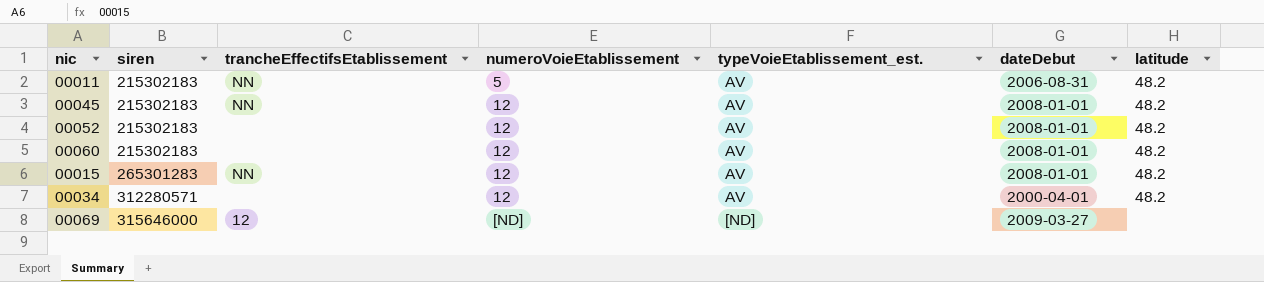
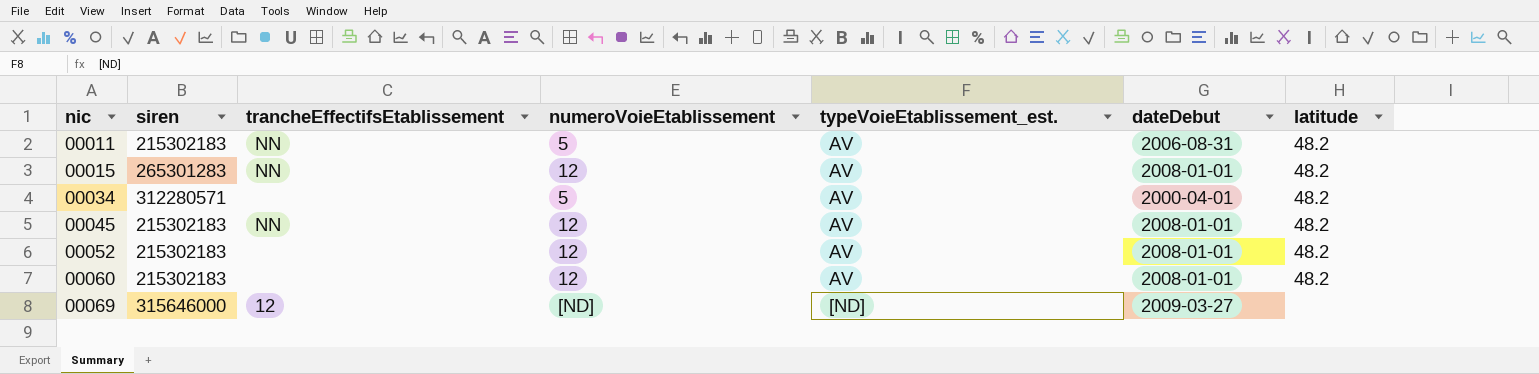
row order: siren ascending -> nic ascending
00034 | numeroVoieEtablissement: 12 -> 5

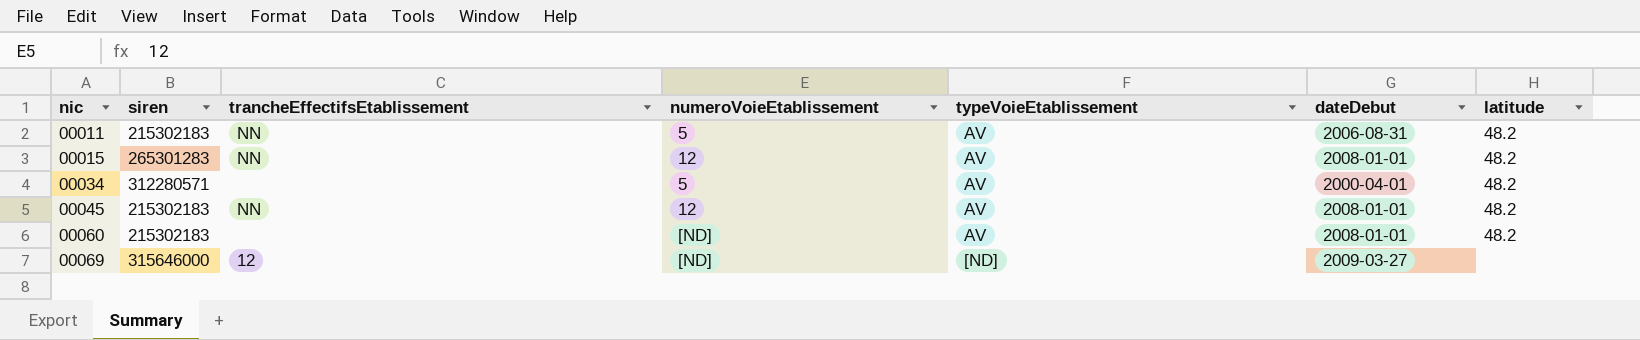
column name: typeVoieEtablissement_est. -> typeVoieEtablissement
row 00052: 215302183 | none | 12 | AV | 2008-01-01 | 48.2 -> none
00060 | numeroVoieEtablissement: 12 -> [ND]

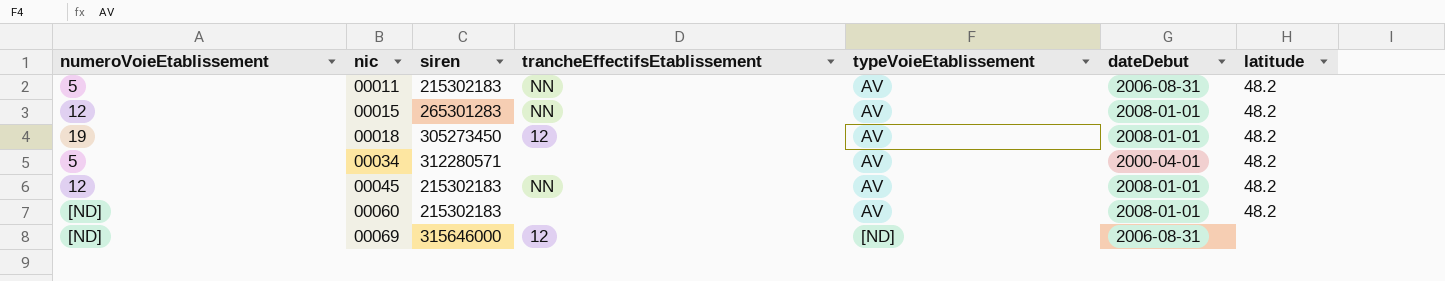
column numeroVoieEtablissement | position: 4 -> 1
row 00018: none -> 19 | 305273450 | 12 | AV | 2008-01-01 | 48.2
00069 | dateDebut: 2009-03-27 -> 2006-08-31

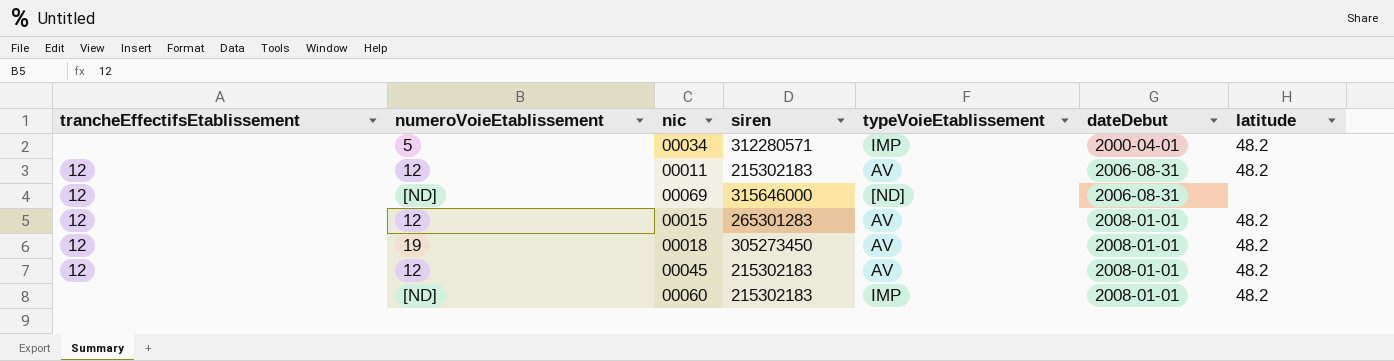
row order: nic ascending -> dateDebut ascending
column trancheEffectifsEtablissement | position: 4 -> 1
00034 | typeVoieEtablissement: AV -> IMP
00011 | trancheEffectifsEtablissement: NN -> 12
00011 | numeroVoieEtablissement: 5 -> 12
00015 | trancheEffectifsEtablissement: NN -> 12
00045 | trancheEffectifsEtablissement: NN -> 12
00060 | typeVoieEtablissement: AV -> IMP

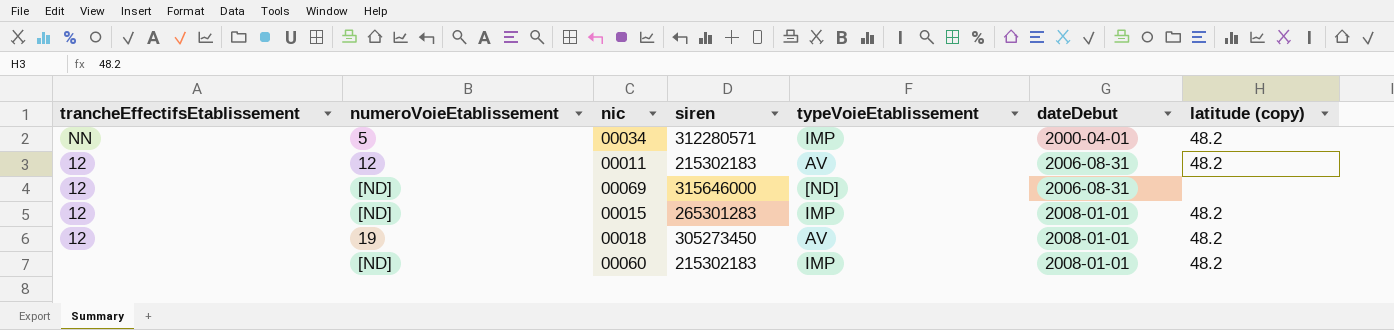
column name: latitude -> latitude (copy)
row 00045: 12 | 12 | 215302183 | AV | 2008-01-01 | 48.2 -> none
00034 | trancheEffectifsEtablissement: none -> NN
00015 | numeroVoieEtablissement: 12 -> [ND]
00015 | typeVoieEtablissement: AV -> IMP

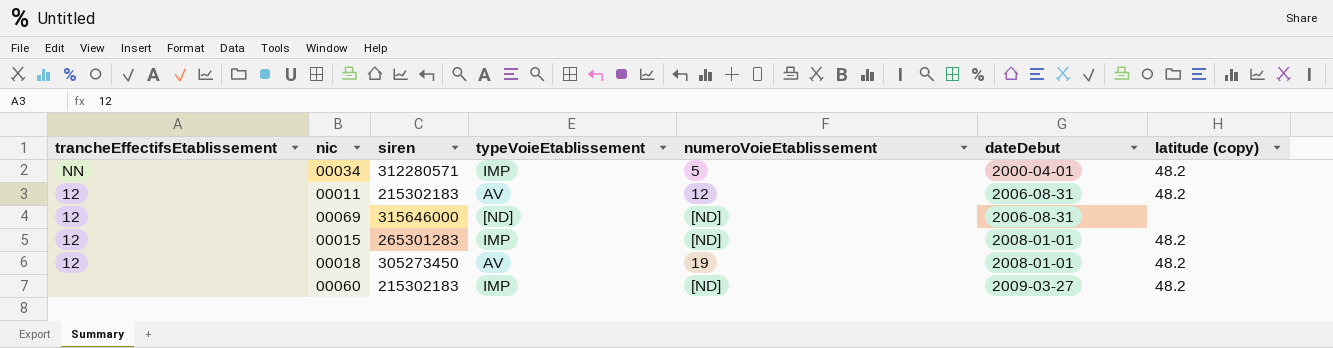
column numeroVoieEtablissement | position: 2 -> 5
00060 | dateDebut: 2008-01-01 -> 2009-03-27

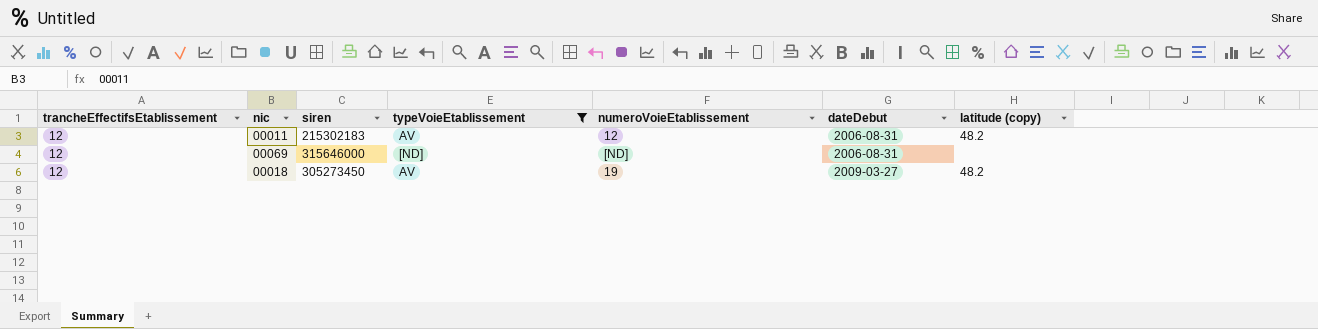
filter: none -> typeVoieEtablissement != IMP
00018 | dateDebut: 2008-01-01 -> 2009-03-27

